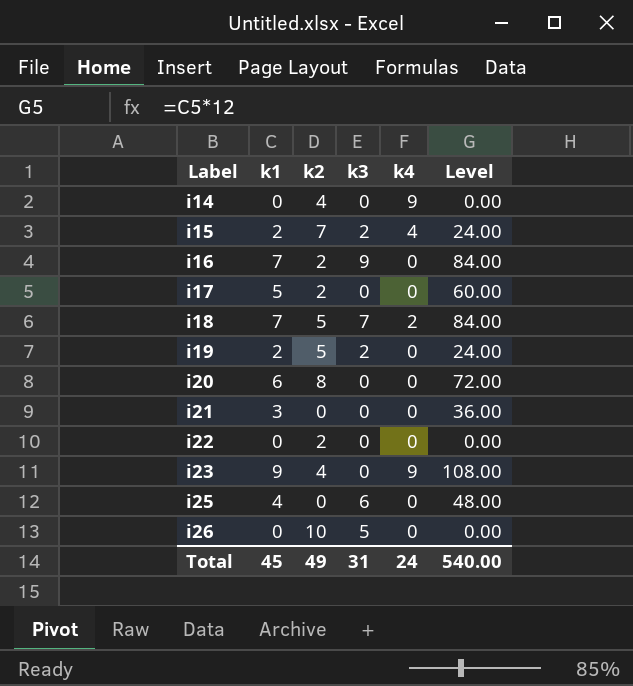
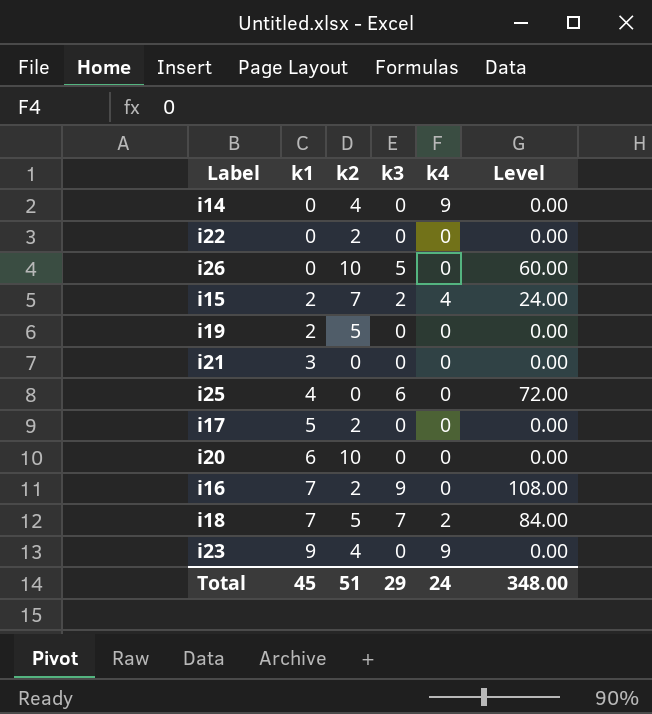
row order: Label ascending -> k1 ascending
column Level | formula: [k1] * 12 -> [k3] * 12
i19 | k3: 2 -> 0
i20 | k2: 8 -> 10
Total | k2: 49 -> 51
Total | k3: 31 -> 29
Total | Level: 540.00 -> 348.00

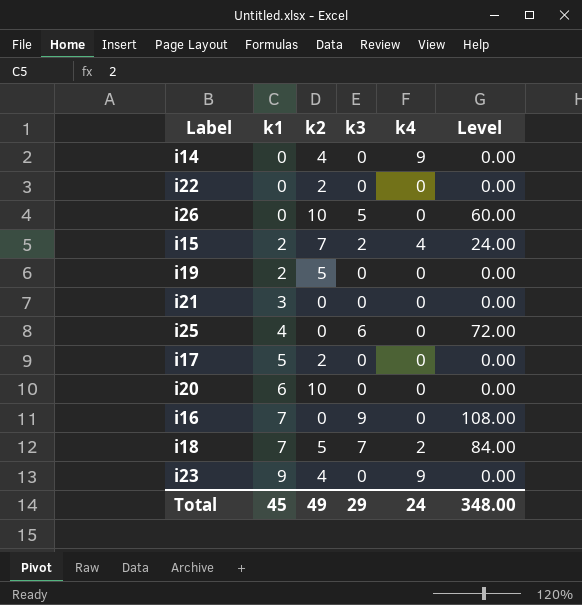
i16 | k2: 2 -> 0
Total | k2: 51 -> 49

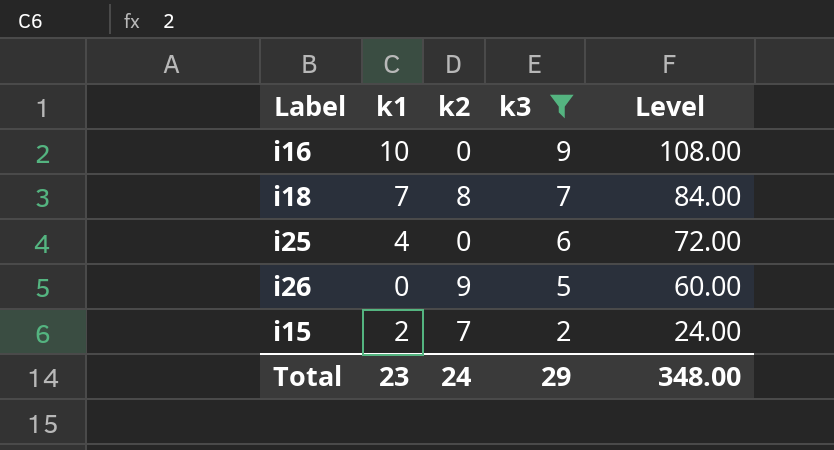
filter: none -> k3 != 0
row order: k1 ascending -> k3 descending
column k4 | position: 5 -> none
i16 | k1: 7 -> 10
i18 | k2: 5 -> 8
i26 | k2: 10 -> 9
Total | k1: 45 -> 23
Total | k2: 49 -> 24

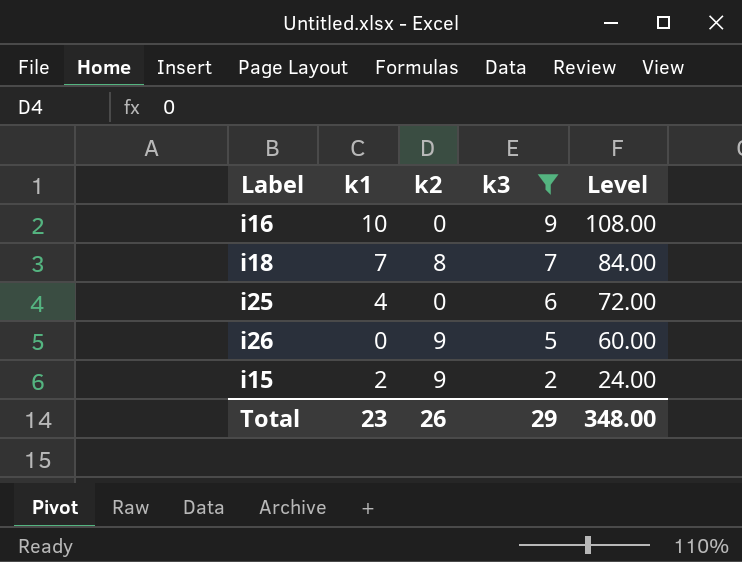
i15 | k2: 7 -> 9
Total | k2: 24 -> 26

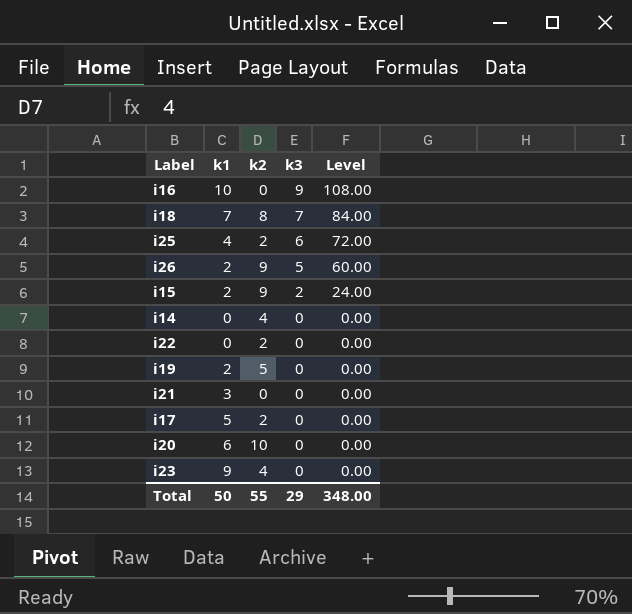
filter: k3 != 0 -> none
i25 | k2: 0 -> 2
i26 | k1: 0 -> 2
Total | k1: 23 -> 50
Total | k2: 26 -> 55

